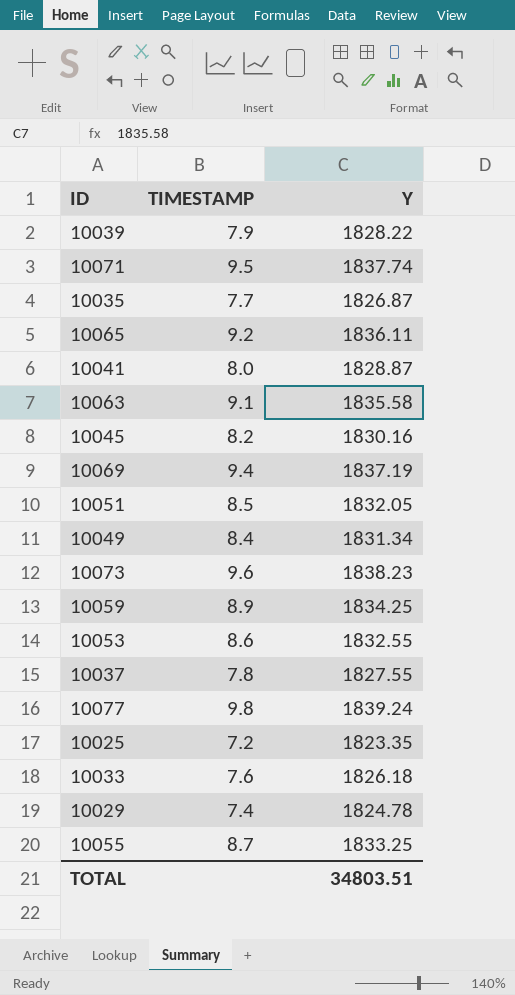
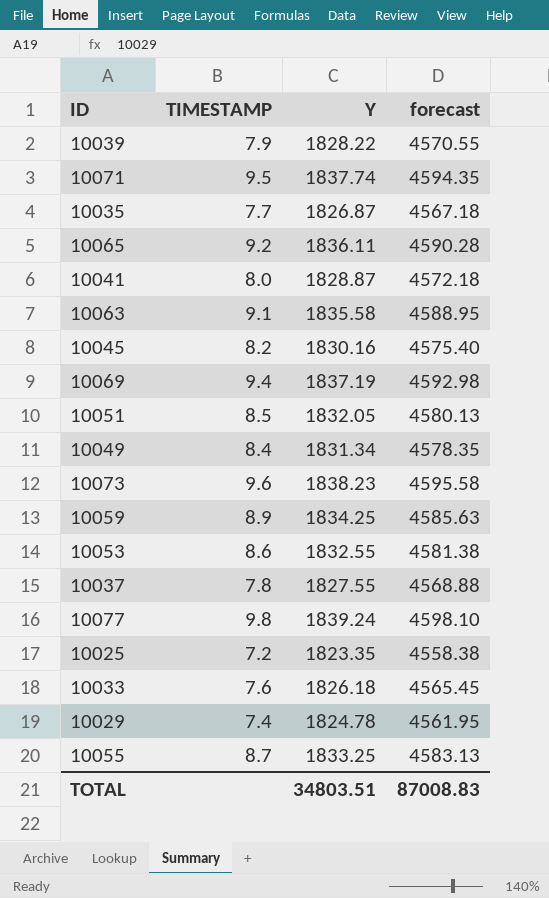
column forecast | formula: none -> [Y] * 2.5

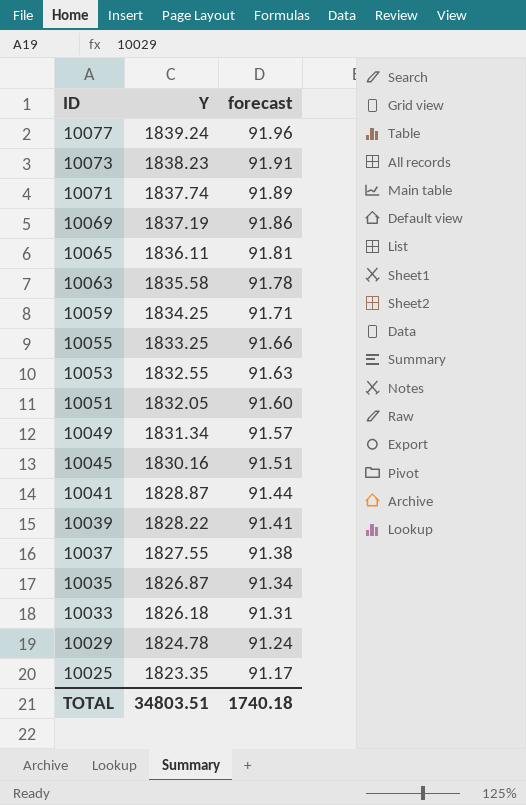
row order: none -> ID descending
column TIMESTAMP | position: 2 -> none
column forecast | formula: [Y] * 2.5 -> [Y] * 0.05
TOTAL | forecast: 87008.83 -> 1740.18

